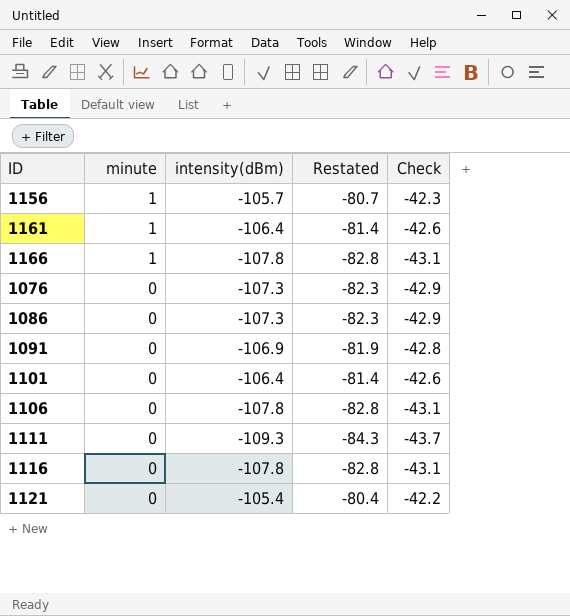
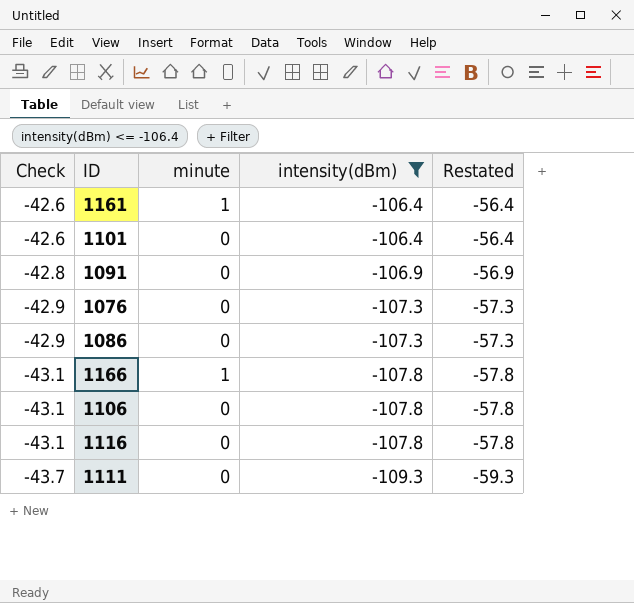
filter: none -> intensity(dBm) <= -106.4
row order: minute descending -> Check descending
column Check | position: 5 -> 1
column Restated | formula: [intensity(dBm)] + 25 -> [intensity(dBm)] + 50

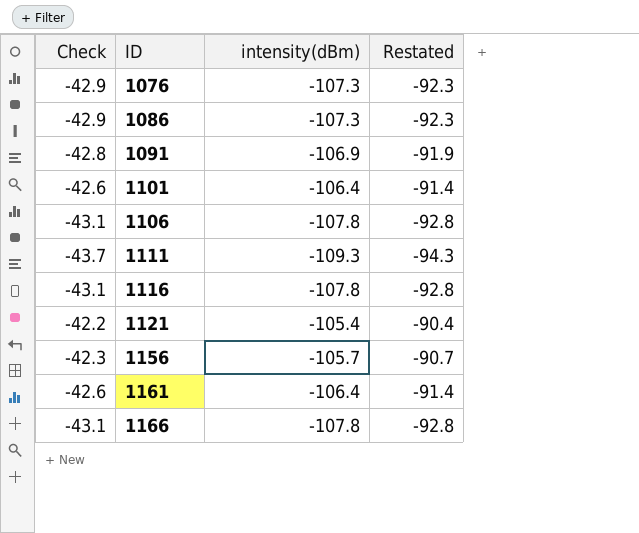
filter: intensity(dBm) <= -106.4 -> none
row order: Check descending -> ID ascending
column minute | position: 3 -> none
column Restated | formula: [intensity(dBm)] + 50 -> [intensity(dBm)] + 15

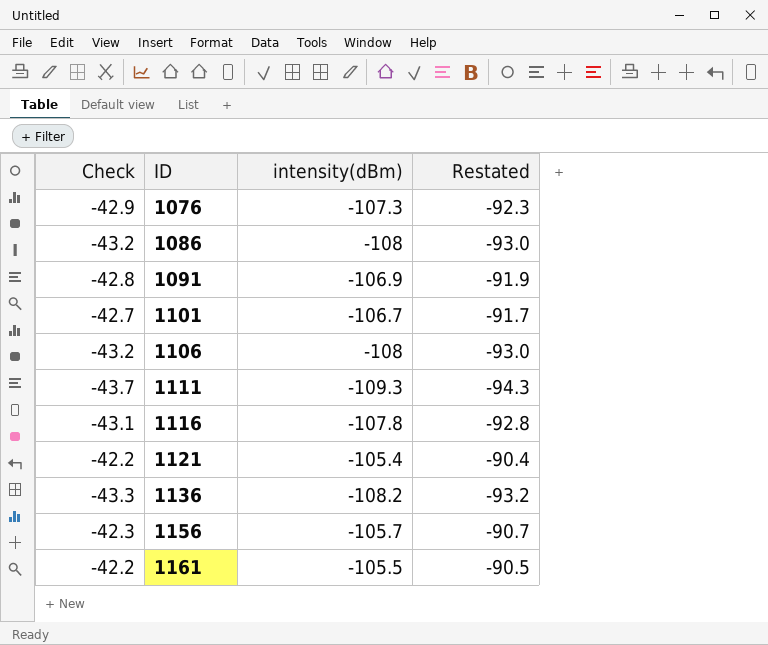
row 1166: -43.1 | -107.8 | -92.8 -> none
1086 | Check: -42.9 -> -43.2
1086 | intensity(dBm): -107.3 -> -108
1086 | Restated: -92.3 -> -93.0
1101 | Check: -42.6 -> -42.7
1101 | intensity(dBm): -106.4 -> -106.7
1101 | Restated: -91.4 -> -91.7
1106 | Check: -43.1 -> -43.2
1106 | intensity(dBm): -107.8 -> -108
1106 | Restated: -92.8 -> -93.0
row 1136: none -> -43.3 | -108.2 | -93.2
1161 | Check: -42.6 -> -42.2
1161 | intensity(dBm): -106.4 -> -105.5
1161 | Restated: -91.4 -> -90.5

